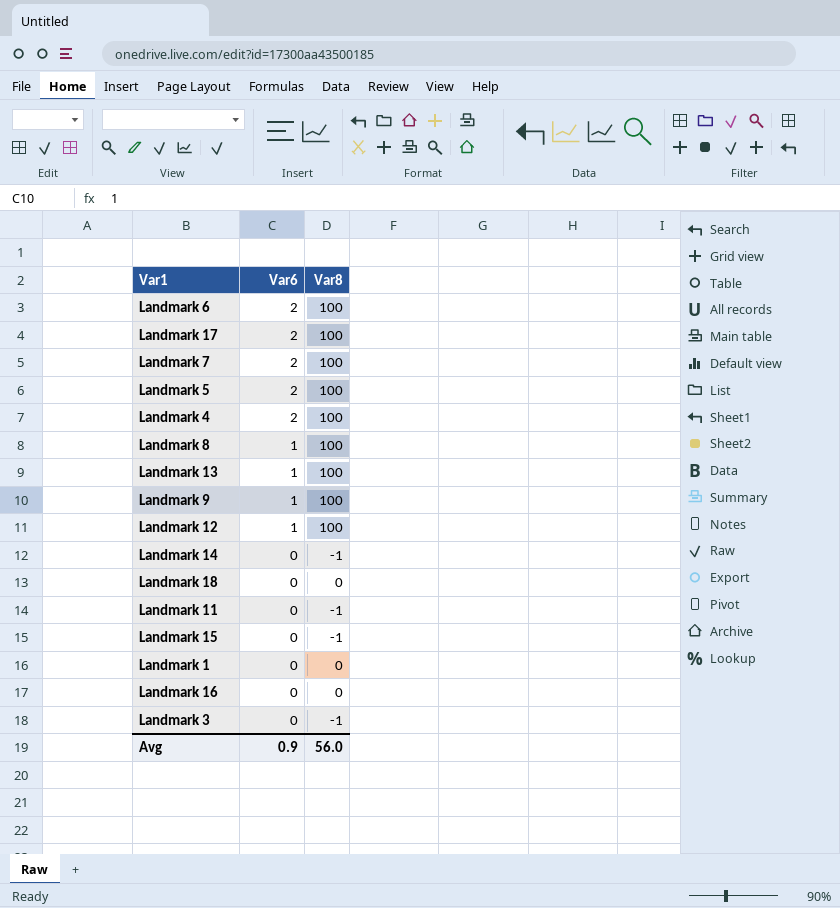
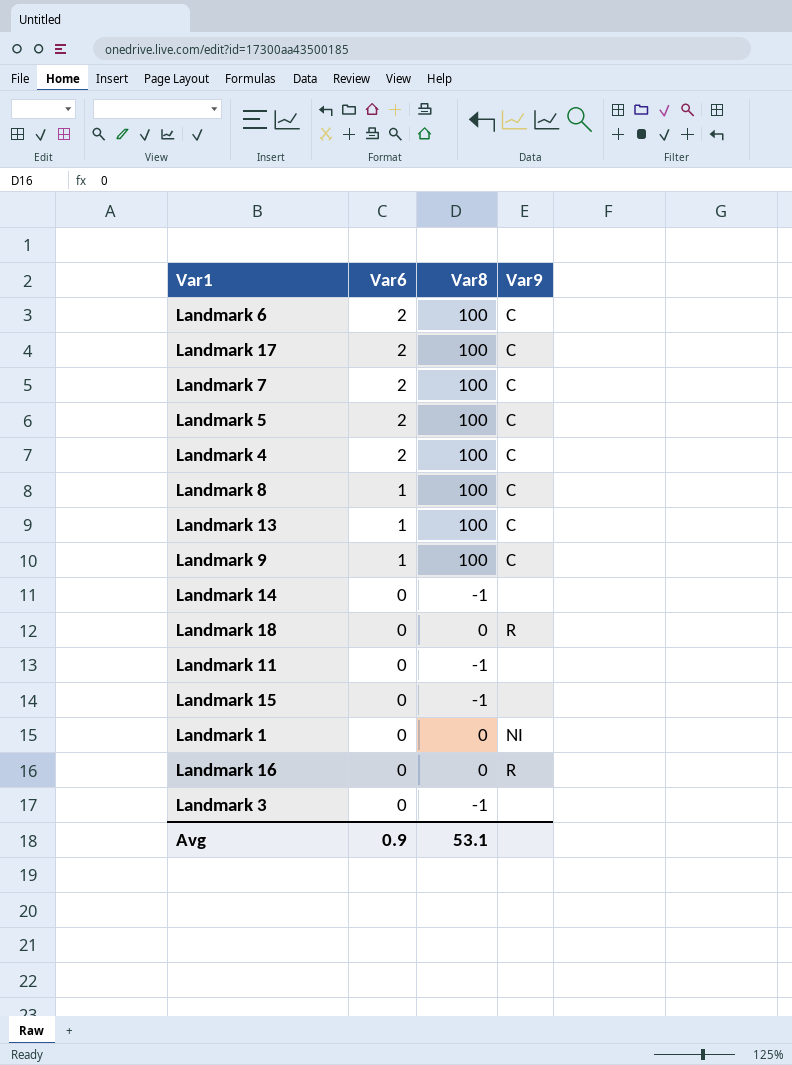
column Var9 | position: none -> 4
row Landmark 12: 1 | 100 -> none
Avg | Var8: 56.0 -> 53.1

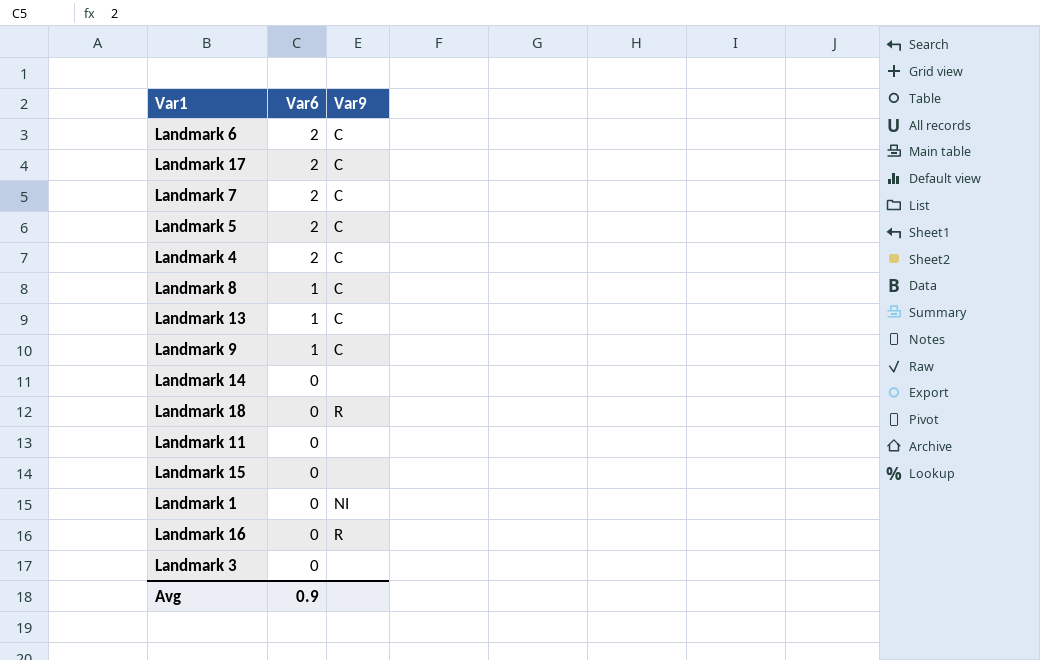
column Var8 | position: 3 -> none

